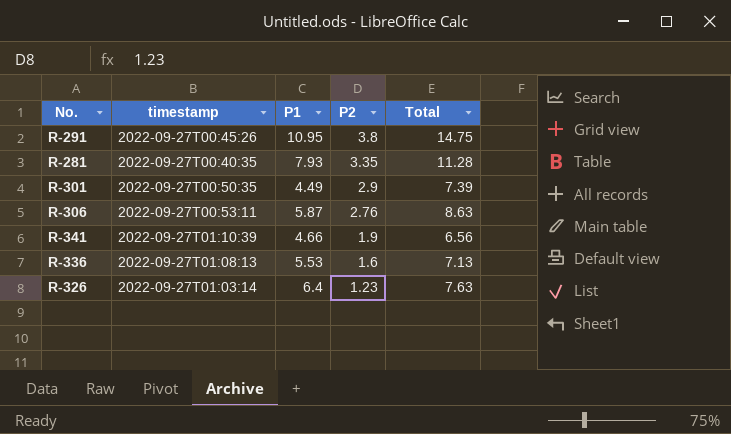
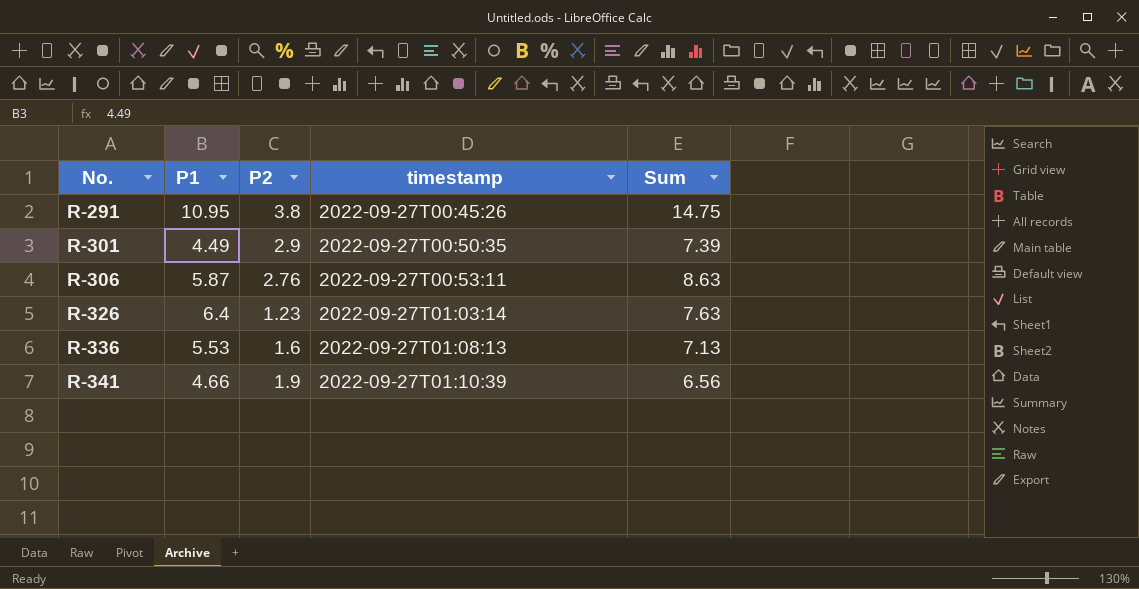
row order: P2 descending -> No. ascending
column timestamp | position: 2 -> 4
column name: Total -> Sum
row R-281: 2022-09-27T00:40:35 | 7.93 | 3.35 | 11.28 -> none

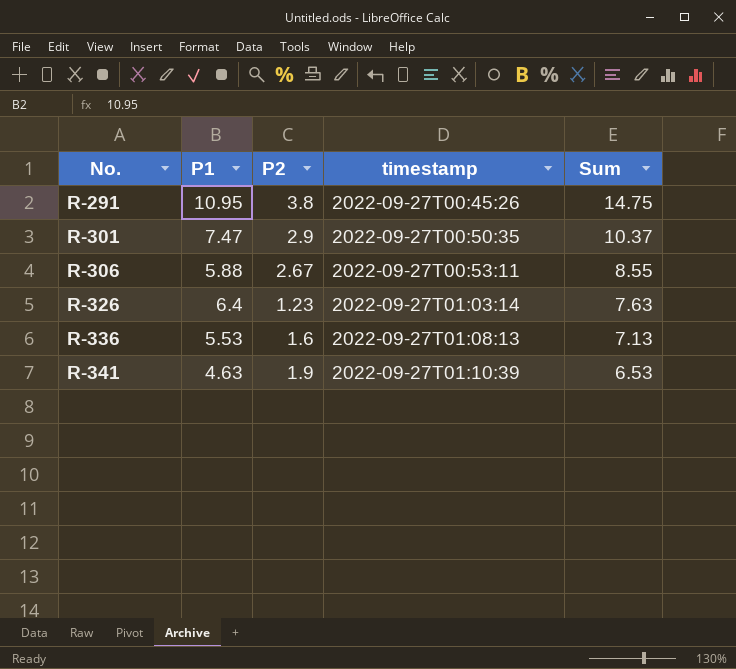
R-301 | P1: 4.49 -> 7.47
R-301 | Sum: 7.39 -> 10.37
R-306 | P1: 5.87 -> 5.88
R-306 | P2: 2.76 -> 2.67
R-306 | Sum: 8.63 -> 8.55
R-341 | P1: 4.66 -> 4.63
R-341 | Sum: 6.56 -> 6.53

